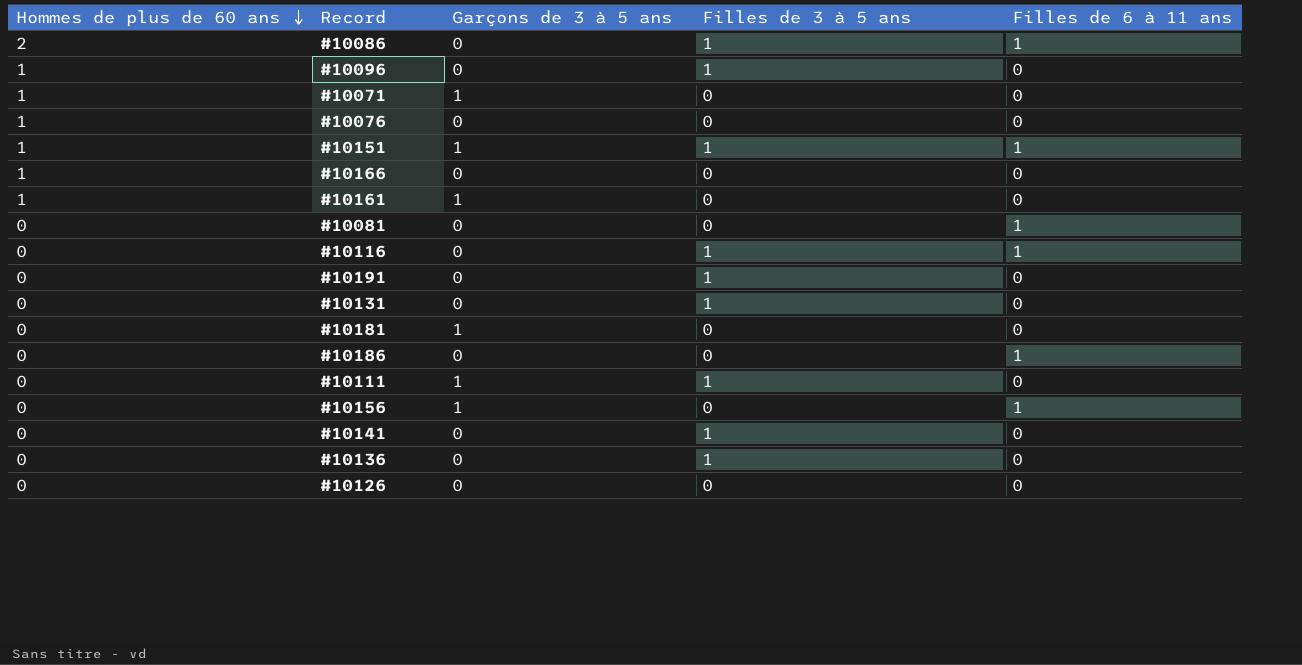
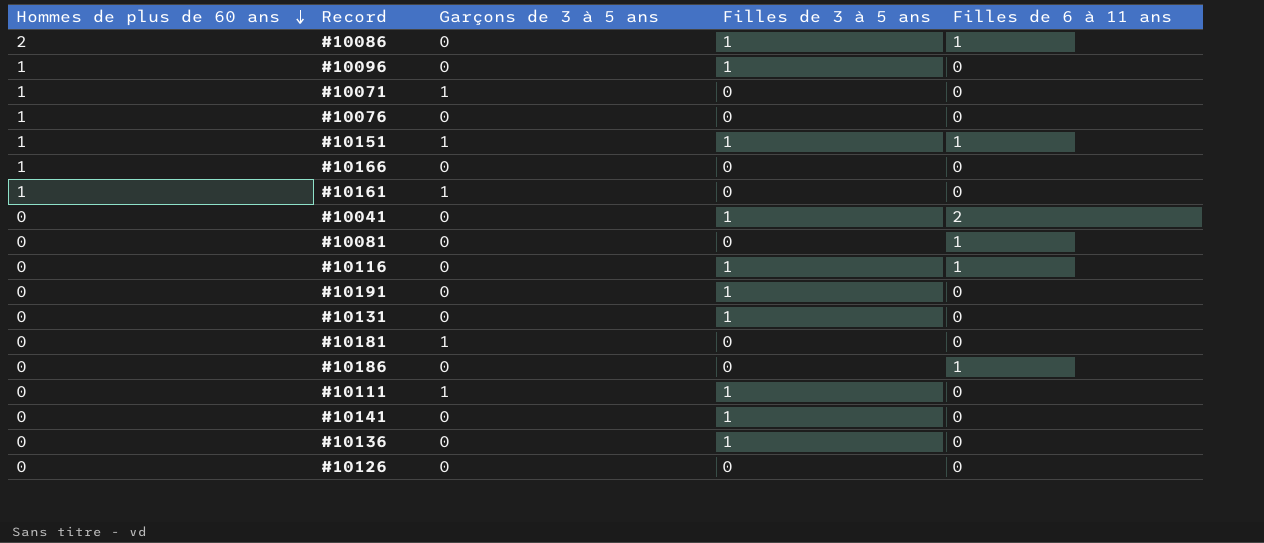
row #10156: 0 | 1 | 0 | 1 -> none
row #10041: none -> 0 | 0 | 1 | 2

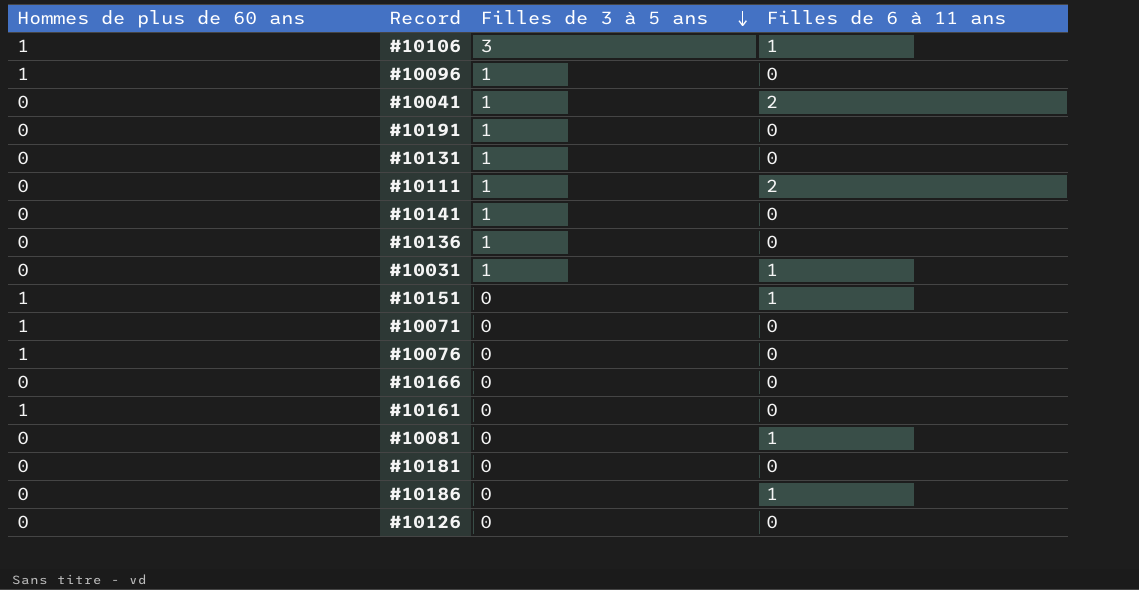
row order: Hommes de plus de 60 ans descending -> Filles de 3 à 5 ans descending
column Garçons de 3 à 5 ans | position: 3 -> none
row #10086: 2 | 0 | 1 | 1 -> none
row #10116: 0 | 0 | 1 | 1 -> none
row #10106: none -> 1 | 3 | 1
#10111 | Filles de 6 à 11 ans: 0 -> 2
row #10031: none -> 0 | 1 | 1
#10151 | Filles de 3 à 5 ans: 1 -> 0
#10166 | Hommes de plus de 60 ans: 1 -> 0

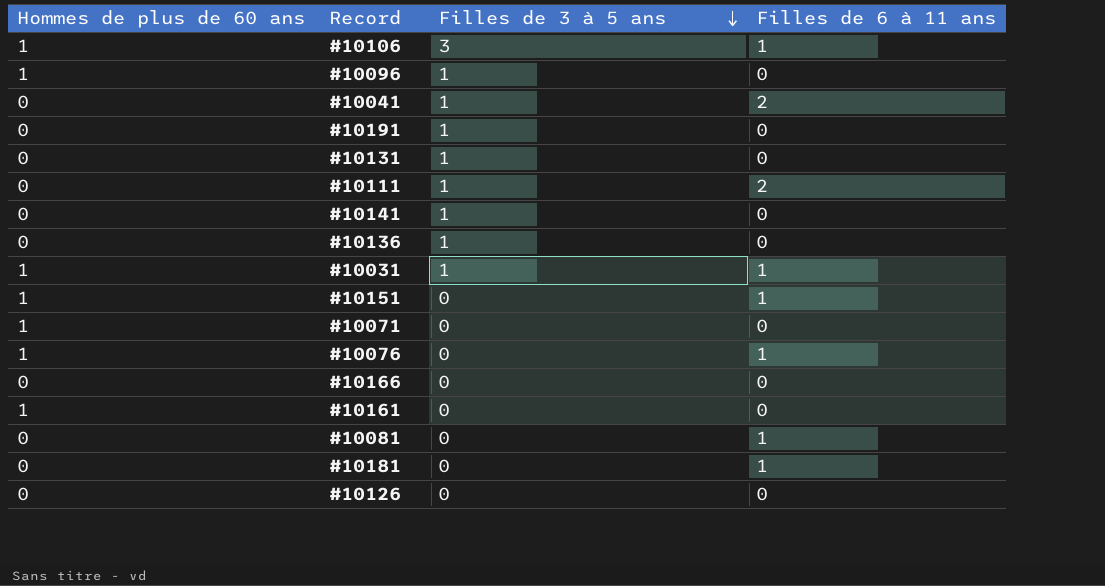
row #10186: 0 | 0 | 1 -> none
#10031 | Hommes de plus de 60 ans: 0 -> 1
#10076 | Filles de 6 à 11 ans: 0 -> 1
#10181 | Filles de 6 à 11 ans: 0 -> 1

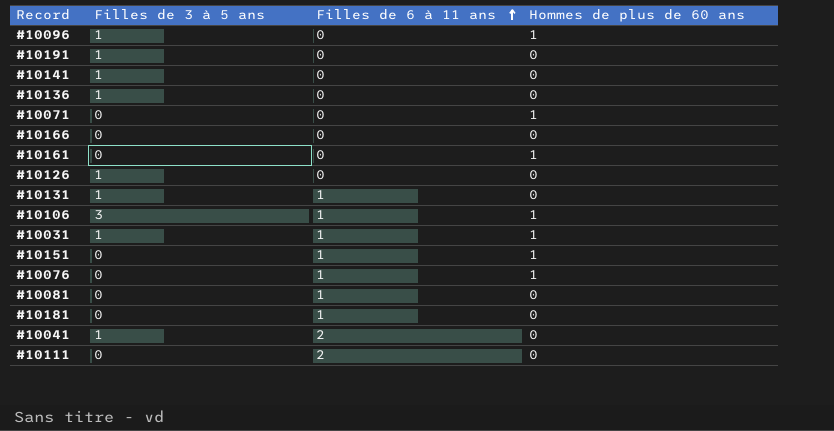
row order: Filles de 3 à 5 ans descending -> Filles de 6 à 11 ans ascending
column Hommes de plus de 60 ans | position: 1 -> 4
#10126 | Filles de 3 à 5 ans: 0 -> 1
#10131 | Filles de 6 à 11 ans: 0 -> 1
#10111 | Filles de 3 à 5 ans: 1 -> 0

